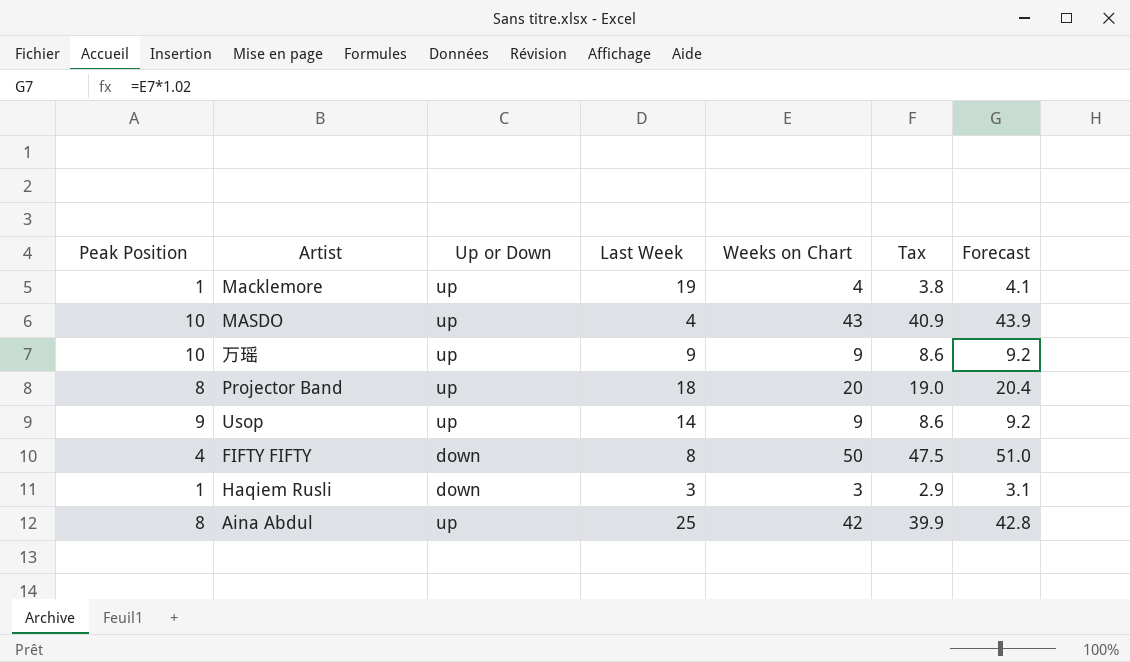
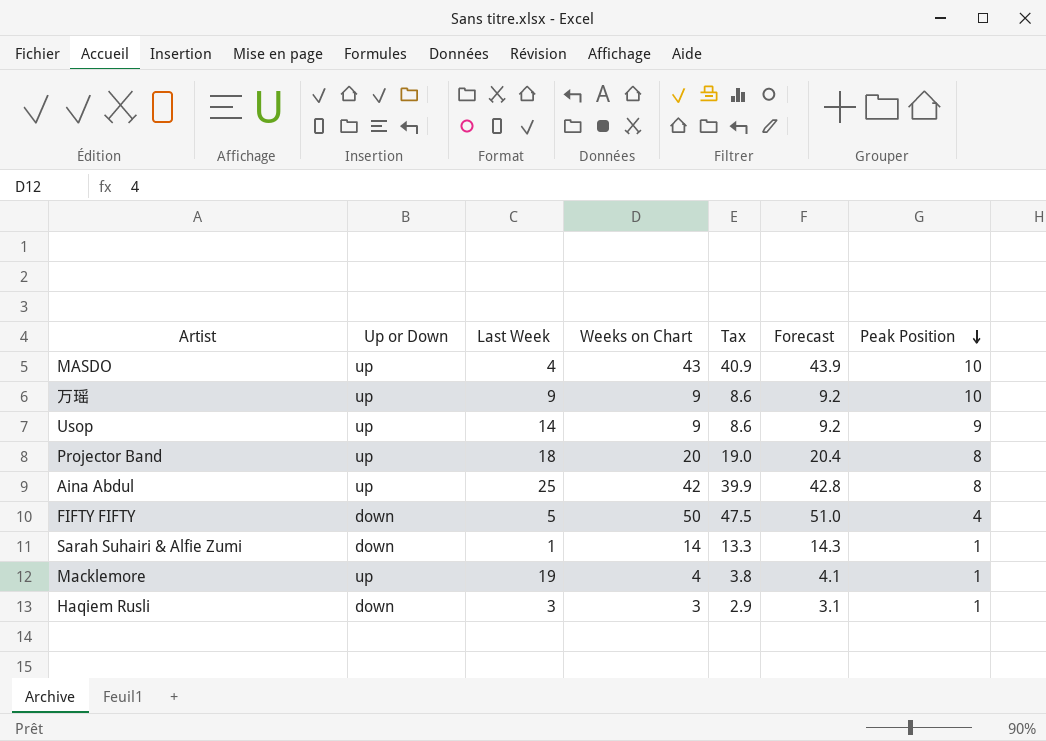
row order: none -> Peak Position descending
column Peak Position | position: 1 -> 7
FIFTY FIFTY | Last Week: 8 -> 5
row Sarah Suhairi & Alfie Zumi: none -> down | 1 | 14 | 13.3 | 14.3 | 1

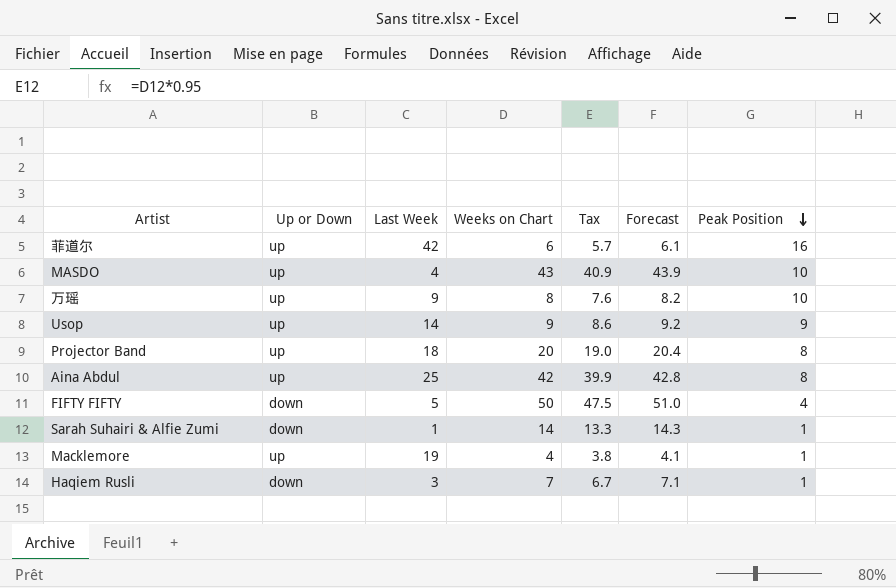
row 菲道尔: none -> up | 42 | 6 | 5.7 | 6.1 | 16
万瑶 | Weeks on Chart: 9 -> 8
万瑶 | Tax: 8.6 -> 7.6
万瑶 | Forecast: 9.2 -> 8.2
Haqiem Rusli | Weeks on Chart: 3 -> 7
Haqiem Rusli | Tax: 2.9 -> 6.7
Haqiem Rusli | Forecast: 3.1 -> 7.1

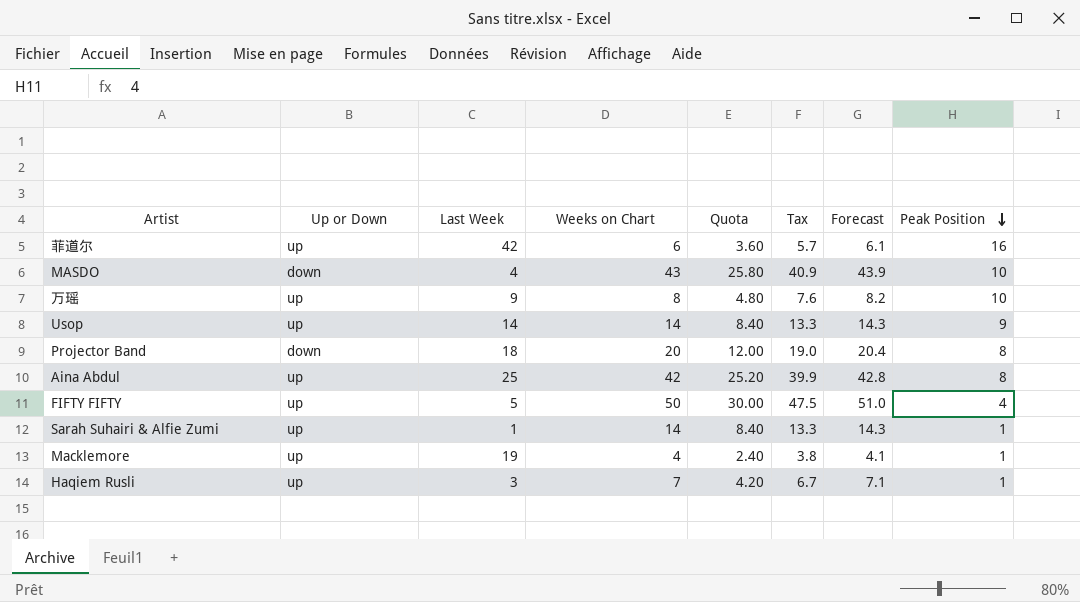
column Quota | formula: none -> [Weeks on Chart] * 0.6
MASDO | Up or Down: up -> down
Usop | Weeks on Chart: 9 -> 14
Usop | Tax: 8.6 -> 13.3
Usop | Forecast: 9.2 -> 14.3
Projector Band | Up or Down: up -> down
FIFTY FIFTY | Up or Down: down -> up
Sarah Suhairi & Alfie Zumi | Up or Down: down -> up
Haqiem Rusli | Up or Down: down -> up

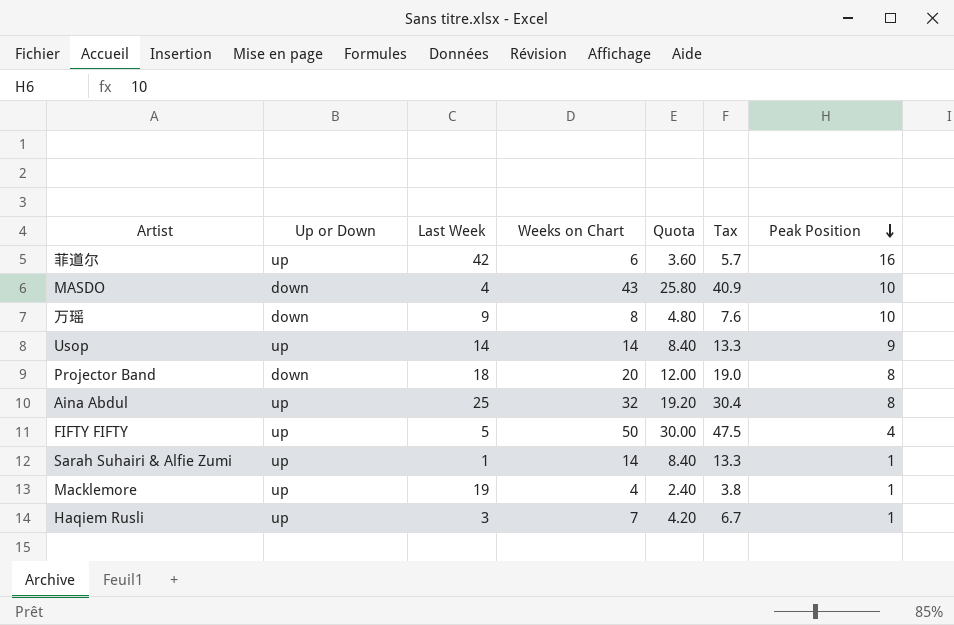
column Forecast | formula: [Weeks on Chart] * 1.02 -> none
万瑶 | Up or Down: up -> down
Aina Abdul | Weeks on Chart: 42 -> 32
Aina Abdul | Quota: 25.20 -> 19.20
Aina Abdul | Tax: 39.9 -> 30.4

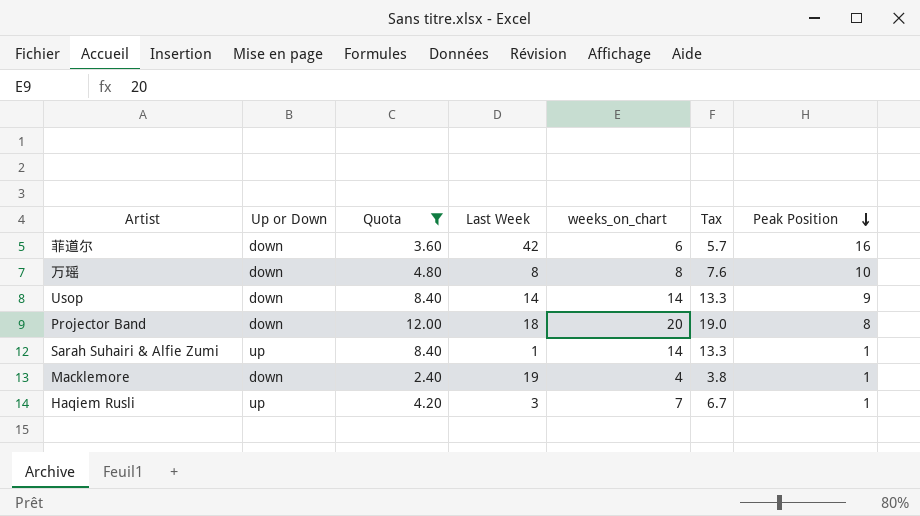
filter: none -> Quota <= 12.00
column Quota | position: 5 -> 3
column name: Weeks on Chart -> weeks_on_chart
菲道尔 | Up or Down: up -> down
万瑶 | Last Week: 9 -> 8
Usop | Up or Down: up -> down
Macklemore | Up or Down: up -> down

